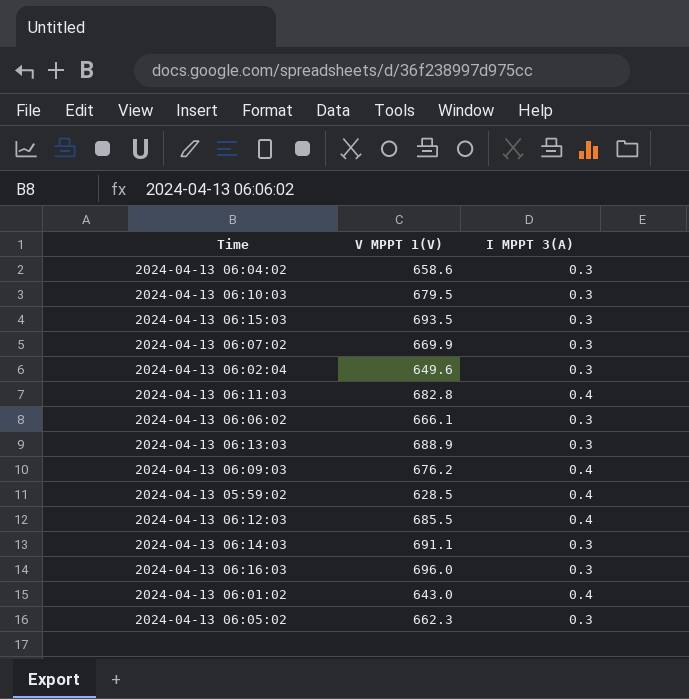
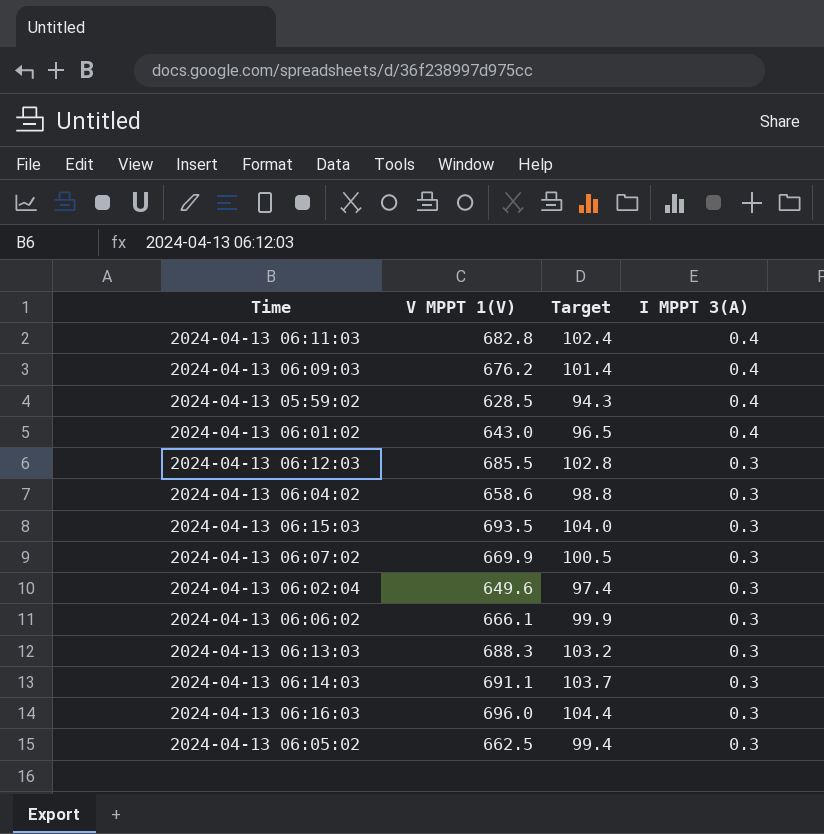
row order: none -> I MPPT 3(A) descending
column Target | formula: none -> [V MPPT 1(V)] * 0.15
row 2024-04-13 06:10:03: 679.5 | 0.3 -> none
2024-04-13 06:12:03 | I MPPT 3(A): 0.4 -> 0.3
2024-04-13 06:13:03 | V MPPT 1(V): 688.9 -> 688.3
2024-04-13 06:05:02 | V MPPT 1(V): 662.3 -> 662.5

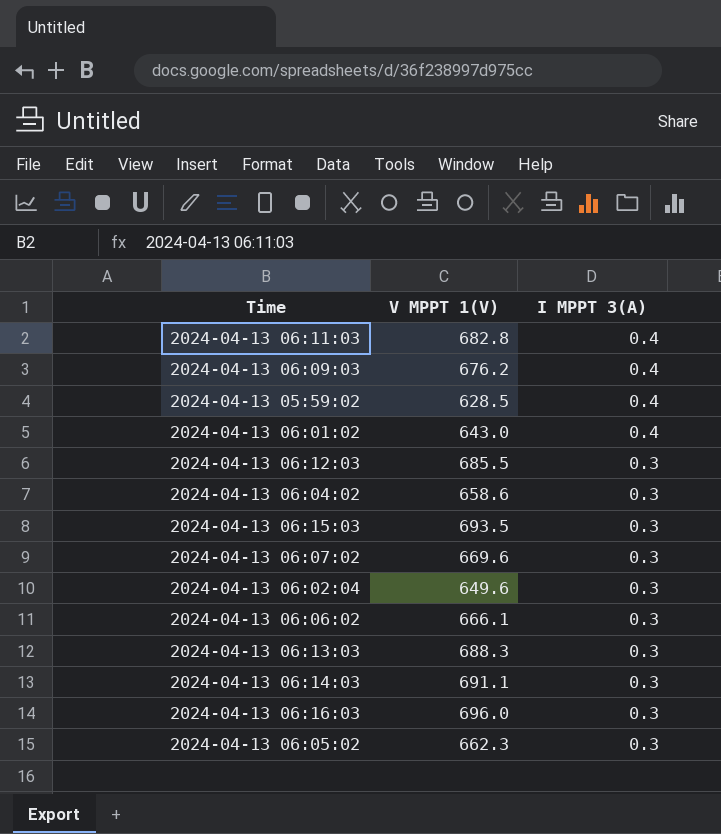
column Target | formula: [V MPPT 1(V)] * 0.15 -> none
2024-04-13 06:07:02 | V MPPT 1(V): 669.9 -> 669.6
2024-04-13 06:05:02 | V MPPT 1(V): 662.5 -> 662.3

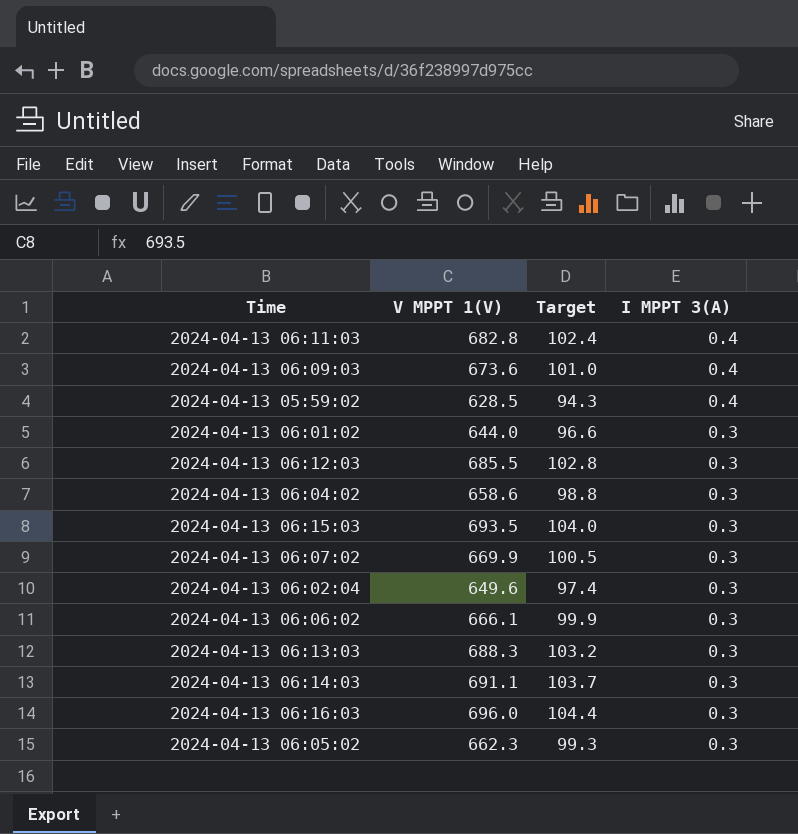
column Target | formula: none -> [V MPPT 1(V)] * 0.15
2024-04-13 06:09:03 | V MPPT 1(V): 676.2 -> 673.6
2024-04-13 06:01:02 | V MPPT 1(V): 643.0 -> 644.0
2024-04-13 06:01:02 | I MPPT 3(A): 0.4 -> 0.3
2024-04-13 06:07:02 | V MPPT 1(V): 669.6 -> 669.9

